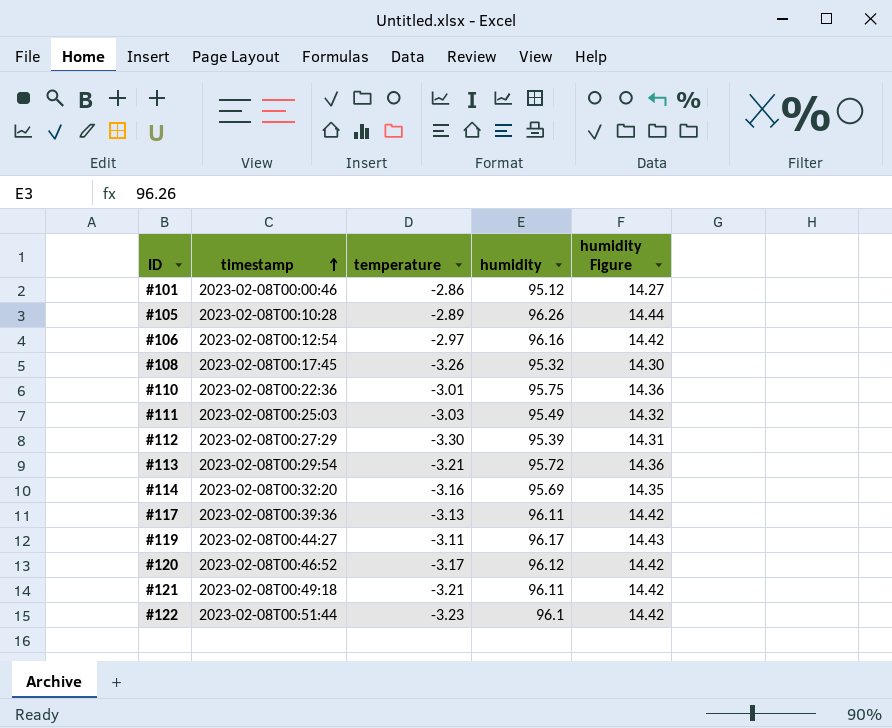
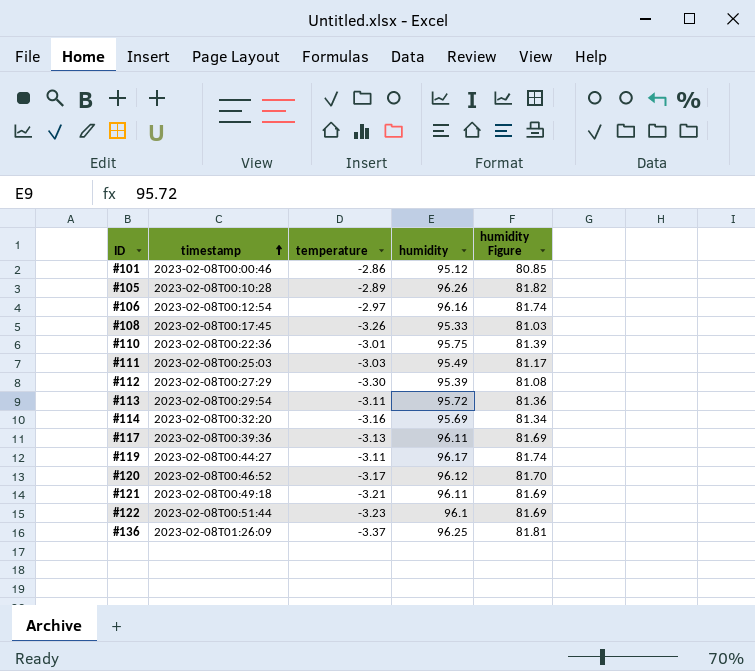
column humidity Figure | formula: [humidity] * 0.15 -> [humidity] * 0.85
#108 | humidity: 95.32 -> 95.33
#113 | temperature: -3.21 -> -3.11
row #136: none -> 2023-02-08T01:26:09 | -3.37 | 96.25 | 81.81

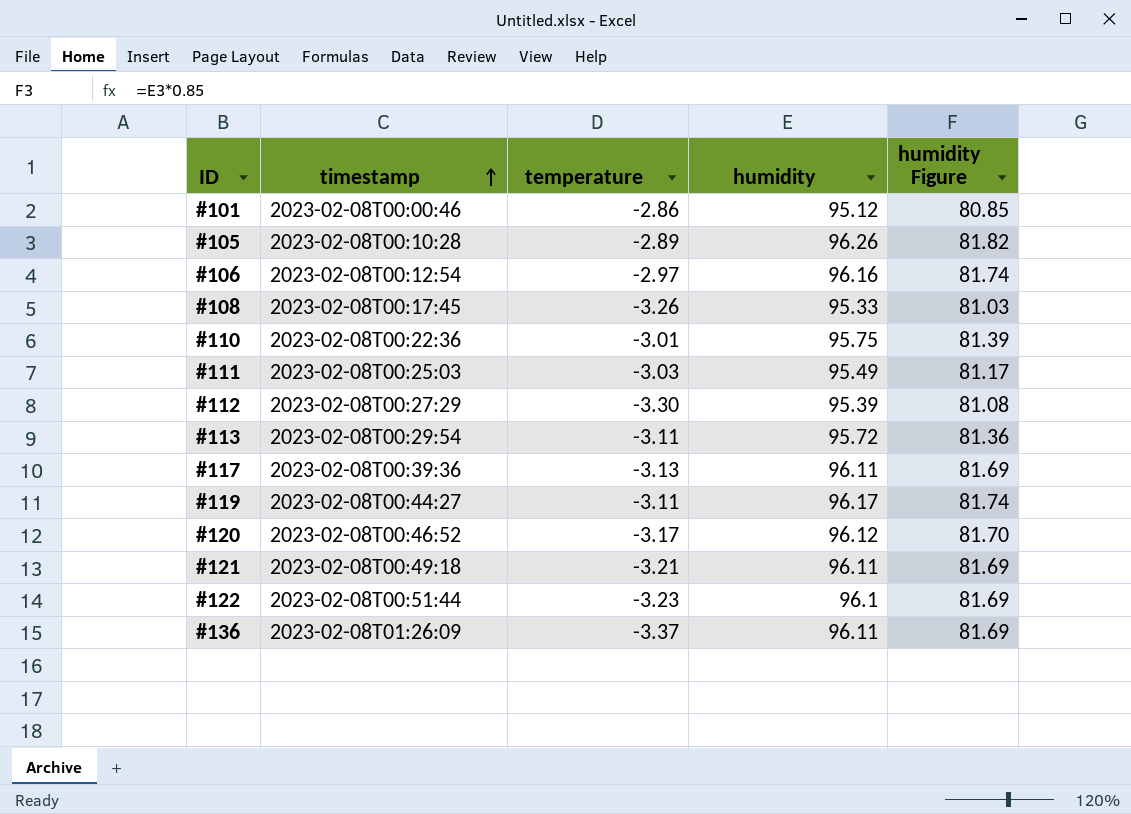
row #114: 2023-02-08T00:32:20 | -3.16 | 95.69 | 81.34 -> none
#136 | humidity: 96.25 -> 96.11
#136 | humidity Figure: 81.81 -> 81.69

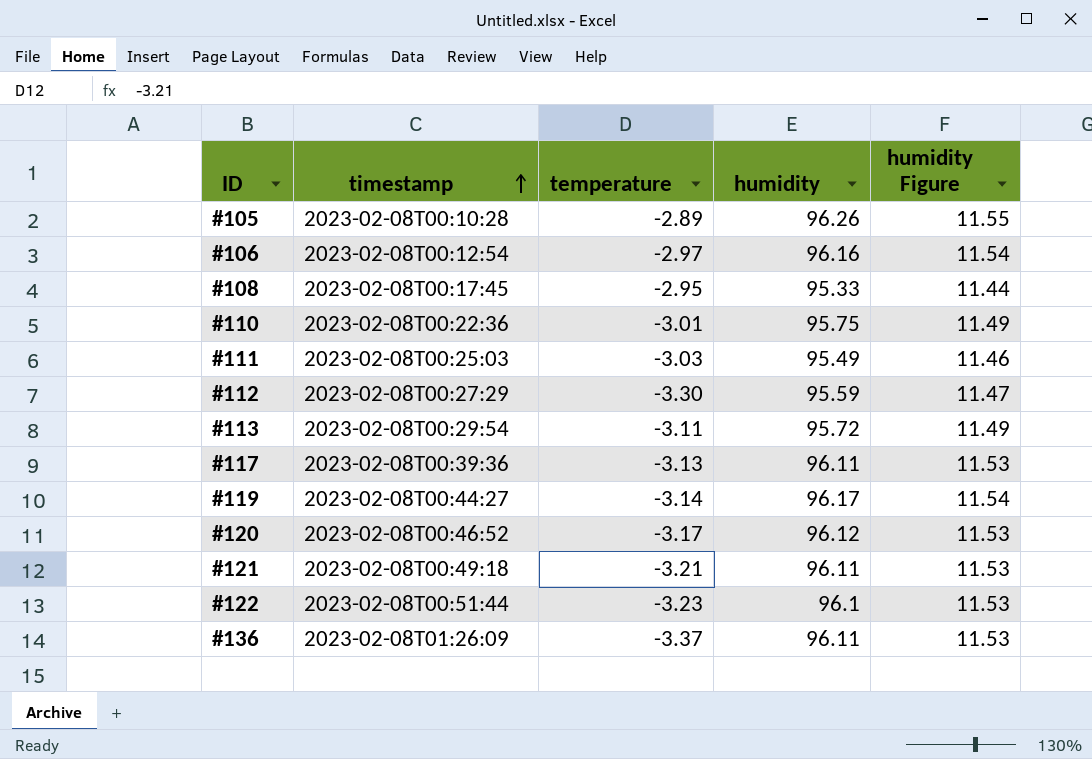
column humidity Figure | formula: [humidity] * 0.85 -> [humidity] * 0.12
row #101: 2023-02-08T00:00:46 | -2.86 | 95.12 | 80.85 -> none
#108 | temperature: -3.26 -> -2.95
#112 | humidity: 95.39 -> 95.59
#119 | temperature: -3.11 -> -3.14

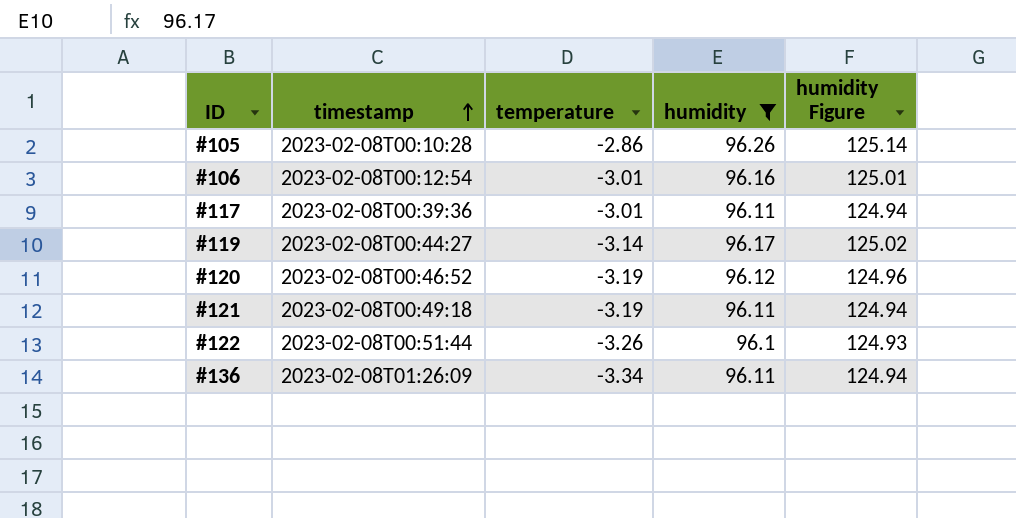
filter: none -> humidity >= 96.1
column humidity Figure | formula: [humidity] * 0.12 -> [humidity] * 1.3
#105 | temperature: -2.89 -> -2.86
#106 | temperature: -2.97 -> -3.01
#117 | temperature: -3.13 -> -3.01
#120 | temperature: -3.17 -> -3.19
#121 | temperature: -3.21 -> -3.19
#122 | temperature: -3.23 -> -3.26
#136 | temperature: -3.37 -> -3.34

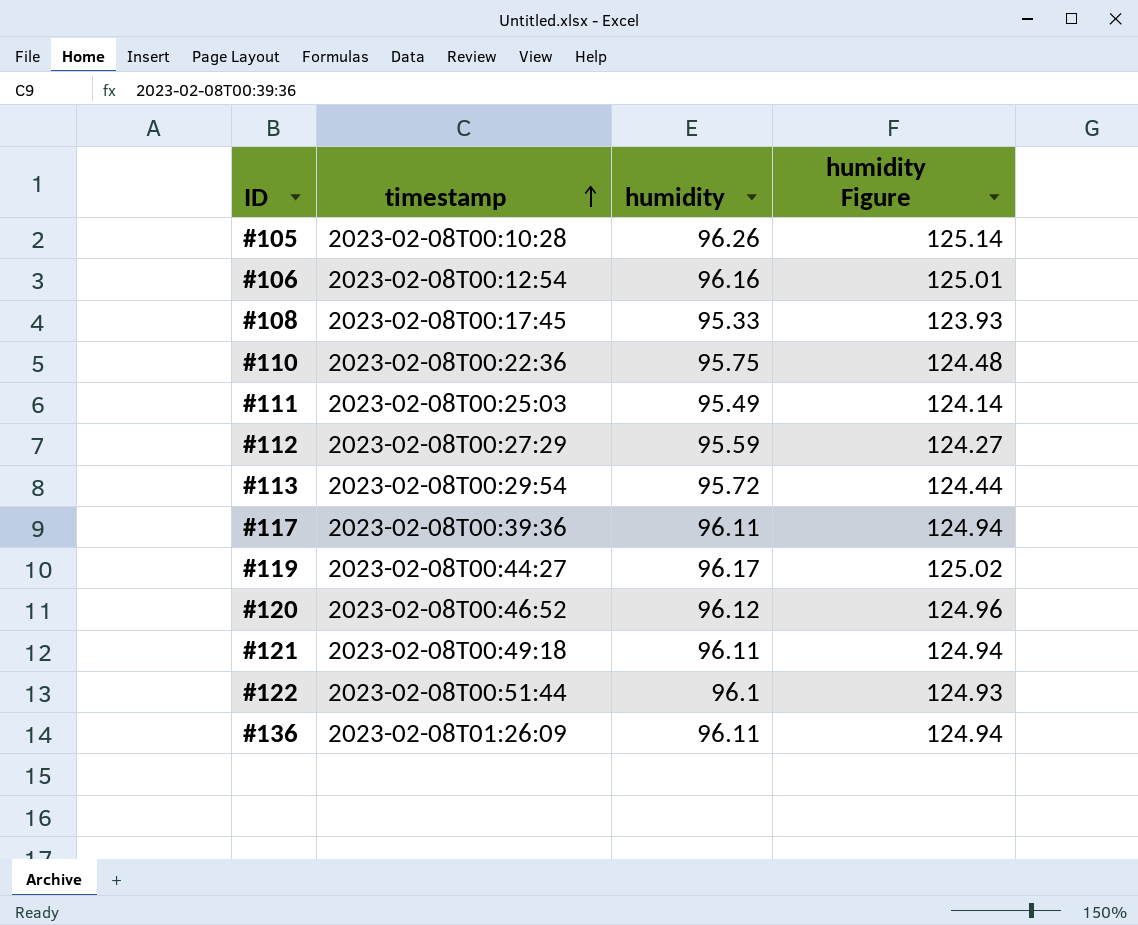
filter: humidity >= 96.1 -> none
column temperature | position: 3 -> none

